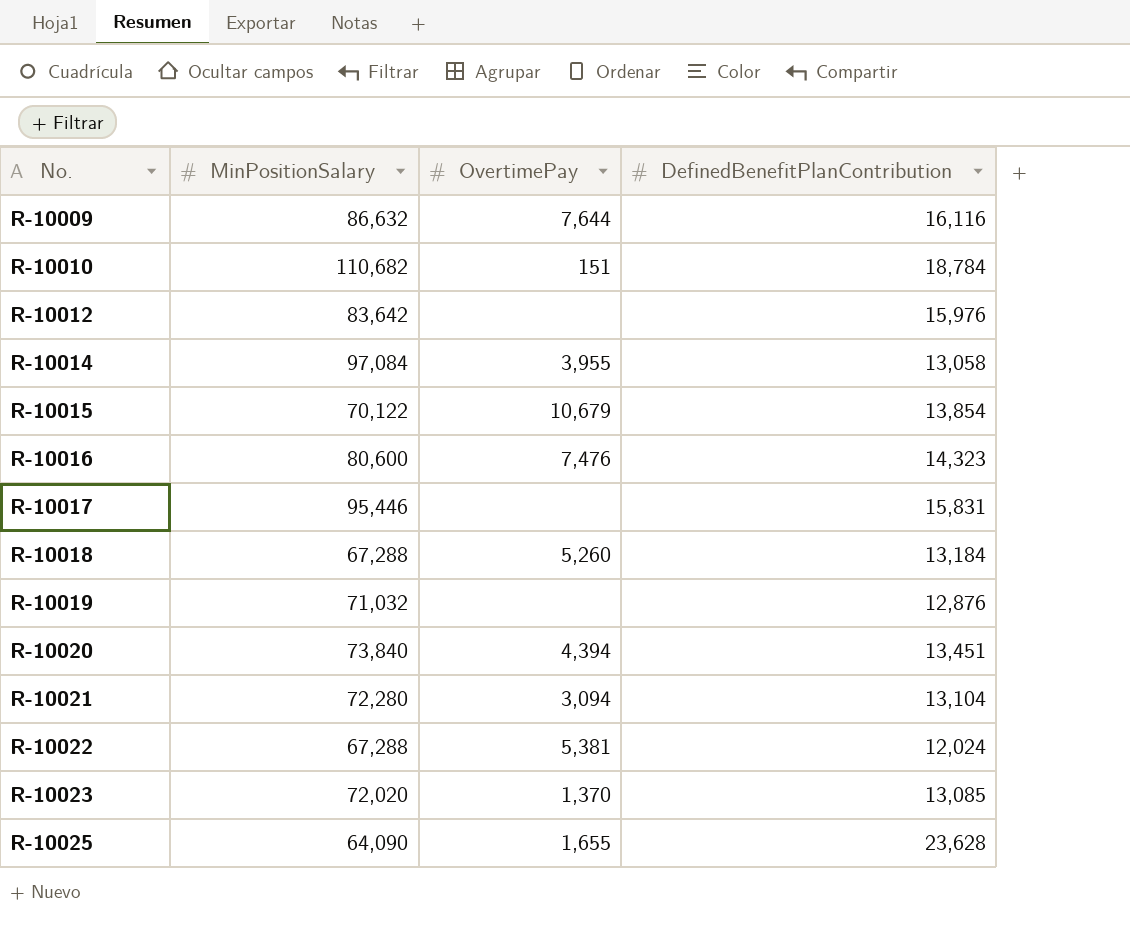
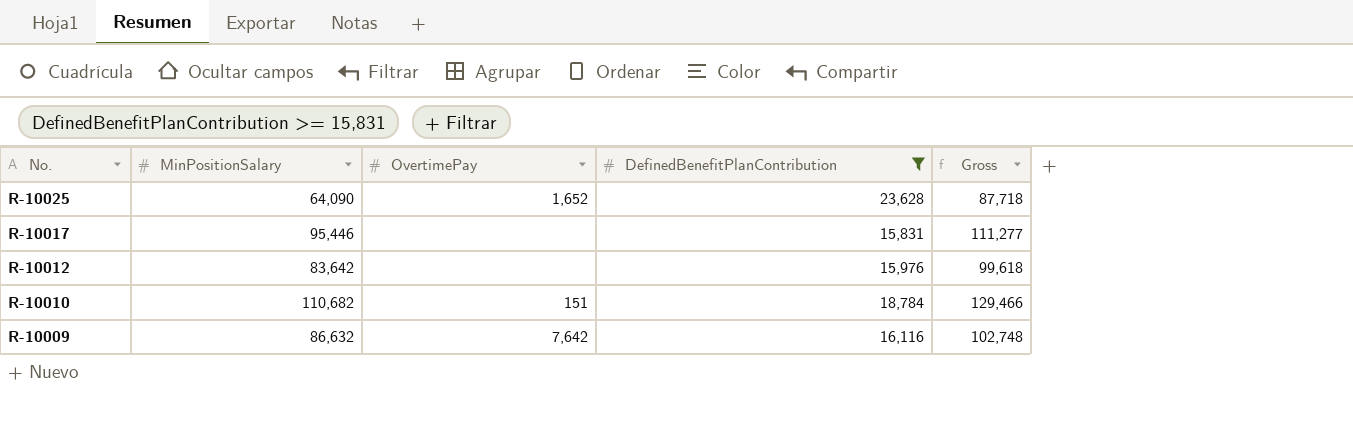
filter: none -> DefinedBenefitPlanContribution >= 15,831
row order: No. ascending -> No. descending
column Gross | formula: none -> [MinPositionSalary] + [DefinedBenefitPlanContribution]
R-10025 | OvertimePay: 1,655 -> 1,652
R-10009 | OvertimePay: 7,644 -> 7,642

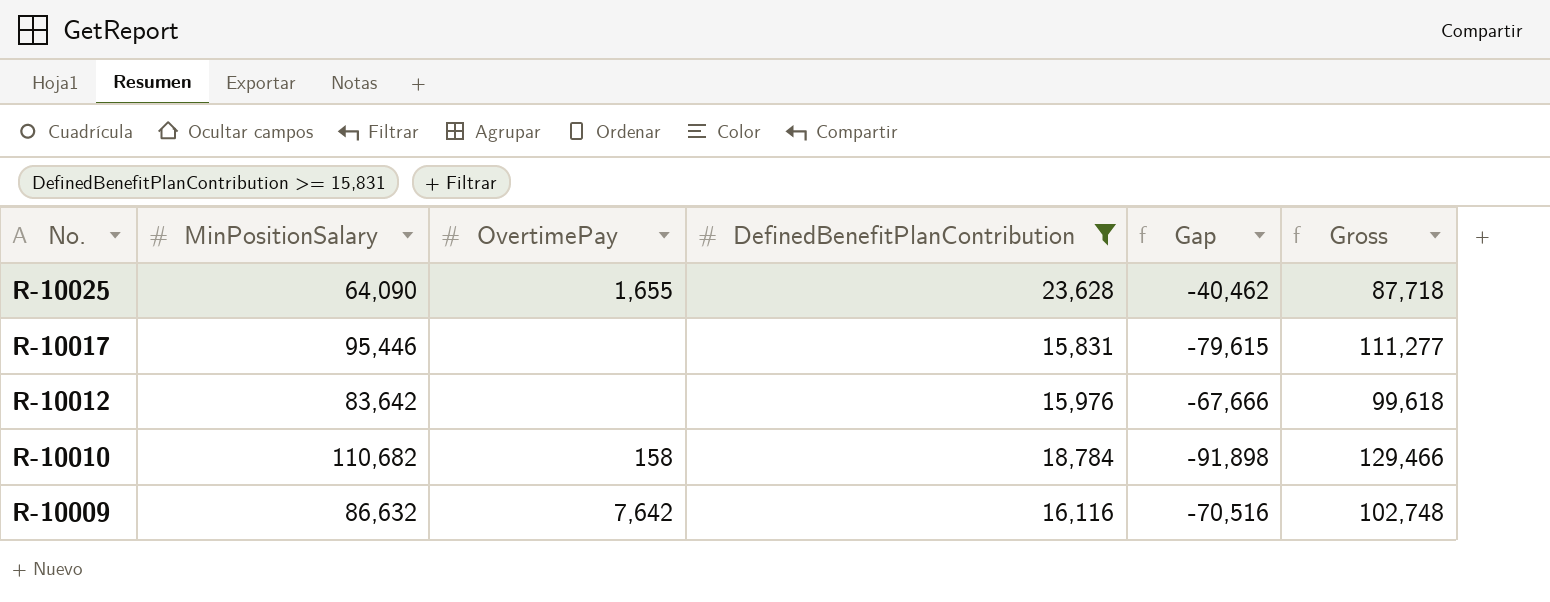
column Gap | formula: none -> [DefinedBenefitPlanContribution] - [MinPositionSalary]
R-10025 | OvertimePay: 1,652 -> 1,655
R-10010 | OvertimePay: 151 -> 158

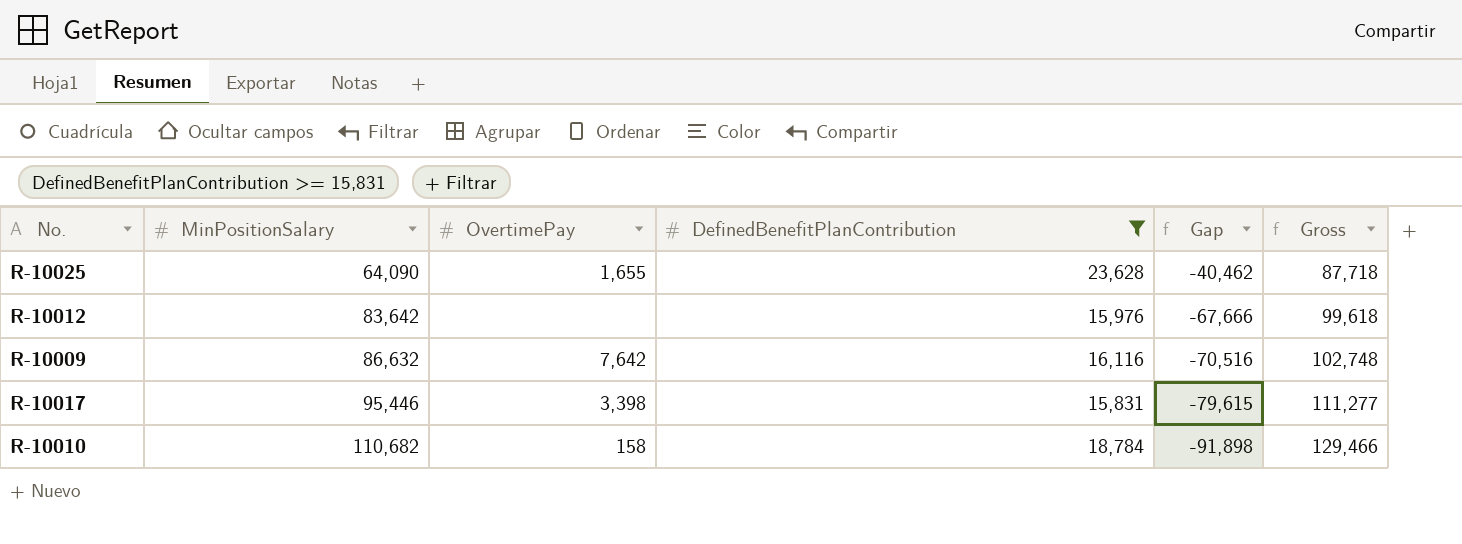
row order: No. descending -> MinPositionSalary ascending
R-10017 | OvertimePay: none -> 3,398

